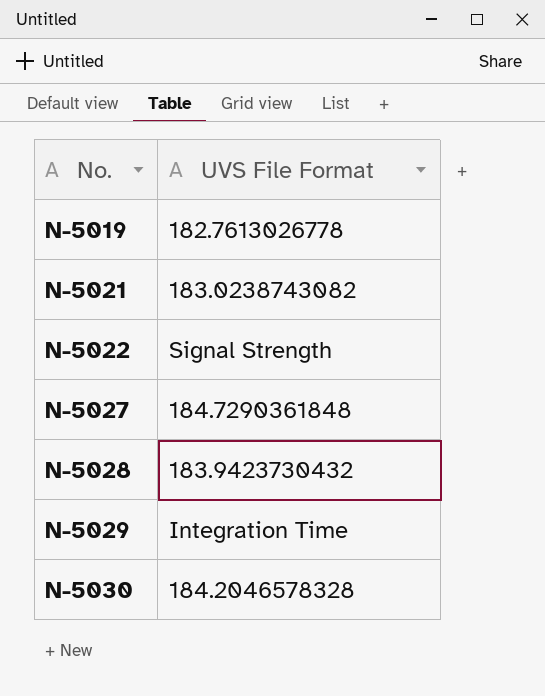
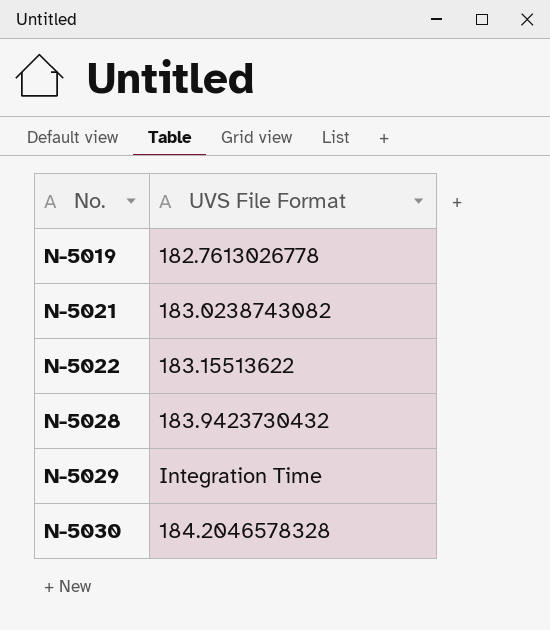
row N-5027: 184.7290361848 -> none
N-5022 | UVS File Format: Signal Strength -> 183.15513622

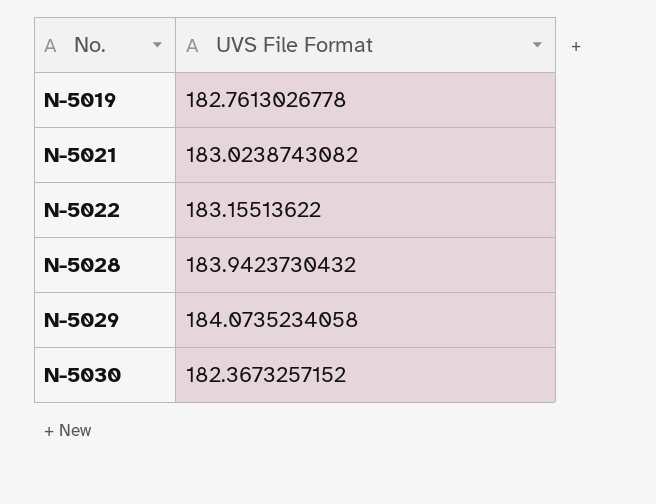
N-5029 | UVS File Format: Integration Time -> 184.0735234058
N-5030 | UVS File Format: 184.2046578328 -> 182.3673257152

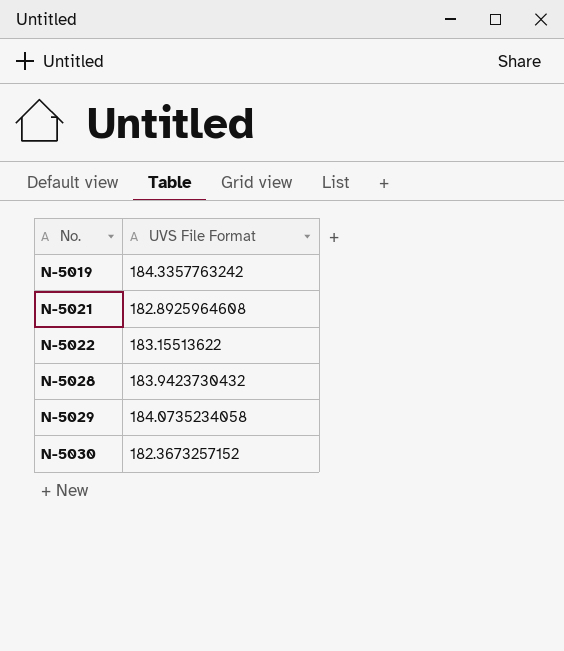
N-5019 | UVS File Format: 182.7613026778 -> 184.3357763242
N-5021 | UVS File Format: 183.0238743082 -> 182.8925964608

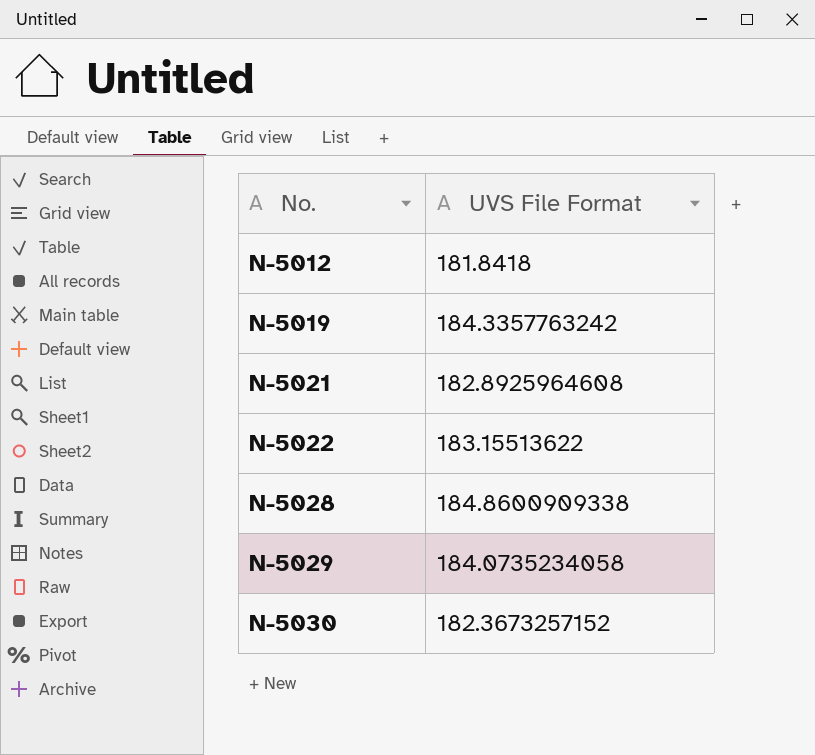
row N-5012: none -> 181.8418
N-5028 | UVS File Format: 183.9423730432 -> 184.8600909338

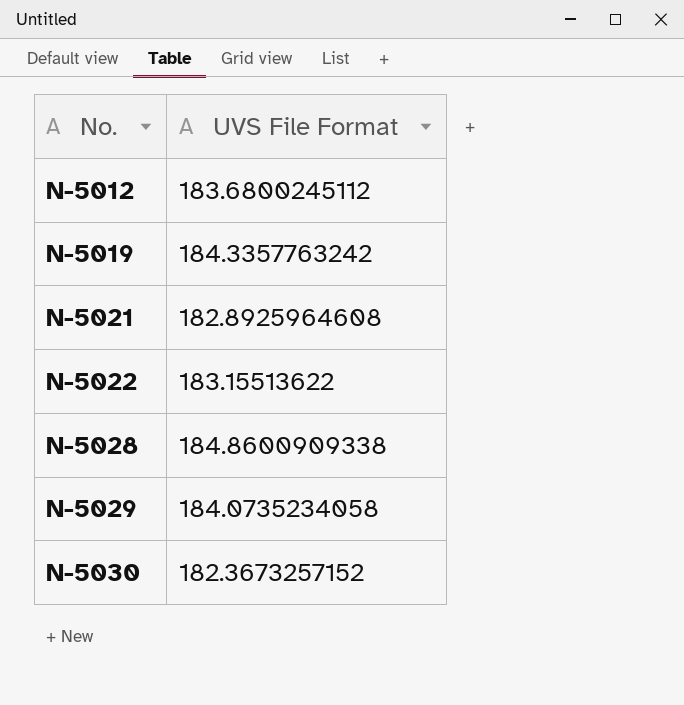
N-5012 | UVS File Format: 181.8418 -> 183.6800245112

